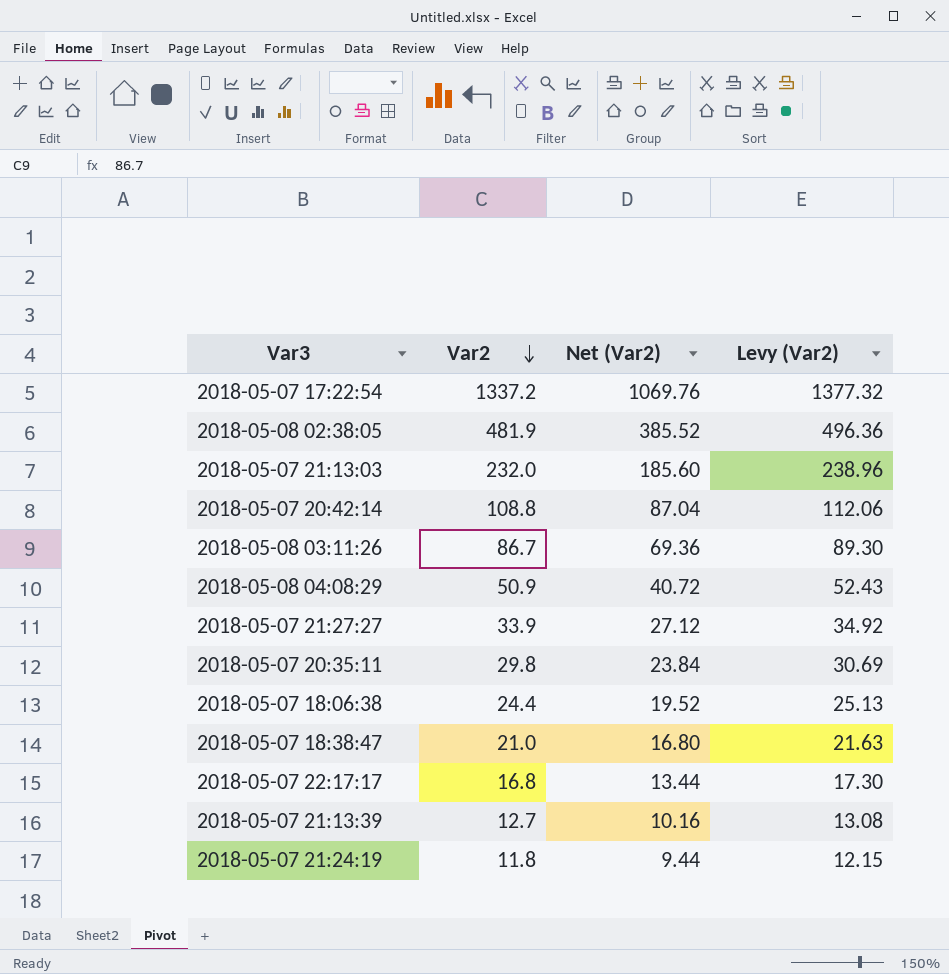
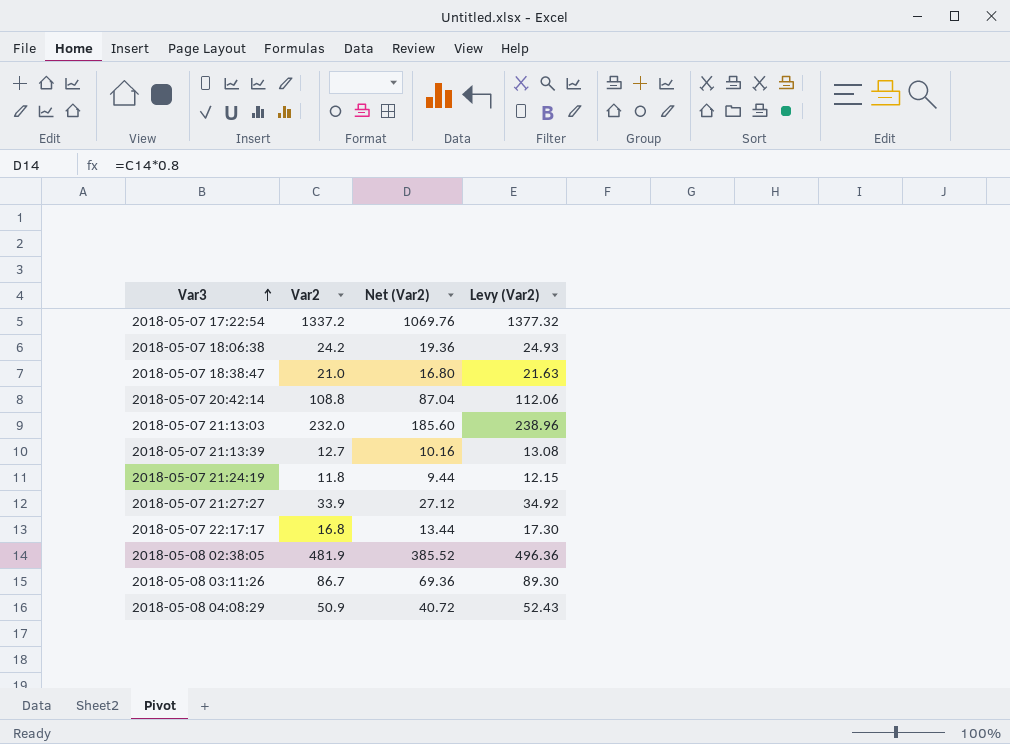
row order: Var2 descending -> Var3 ascending
row 2018-05-07 20:35:11: 29.8 | 23.84 | 30.69 -> none
2018-05-07 18:06:38 | Var2: 24.4 -> 24.2
2018-05-07 18:06:38 | Net (Var2): 19.52 -> 19.36
2018-05-07 18:06:38 | Levy (Var2): 25.13 -> 24.93

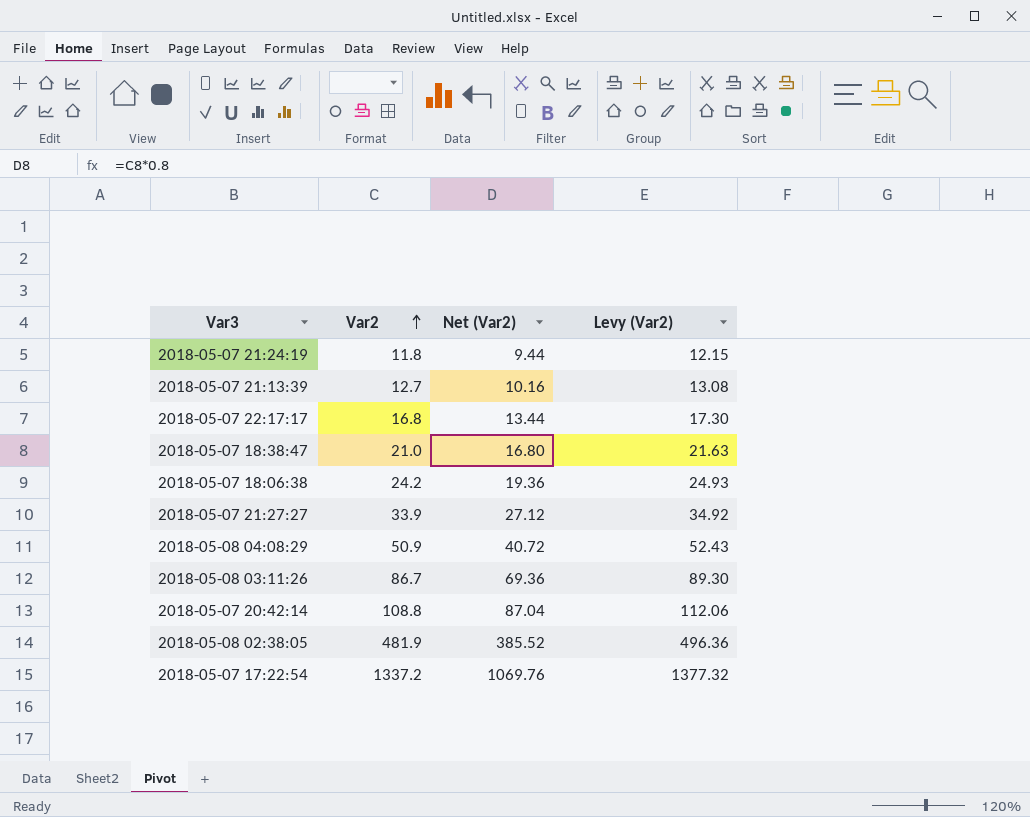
row order: Var3 ascending -> Var2 ascending
row 2018-05-07 21:13:03: 232.0 | 185.60 | 238.96 -> none

